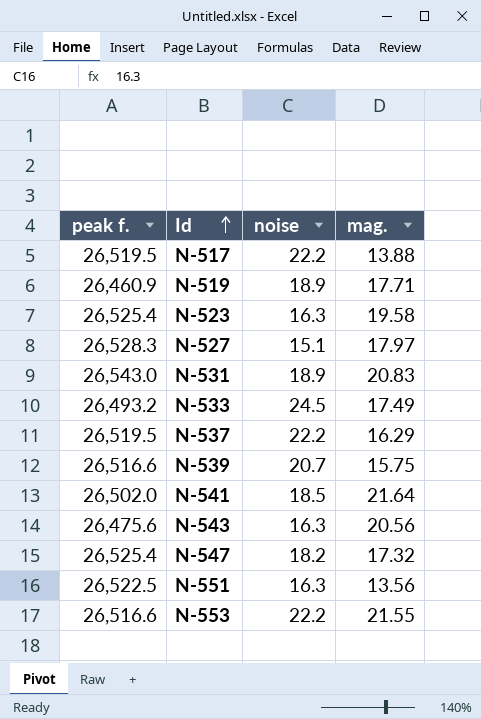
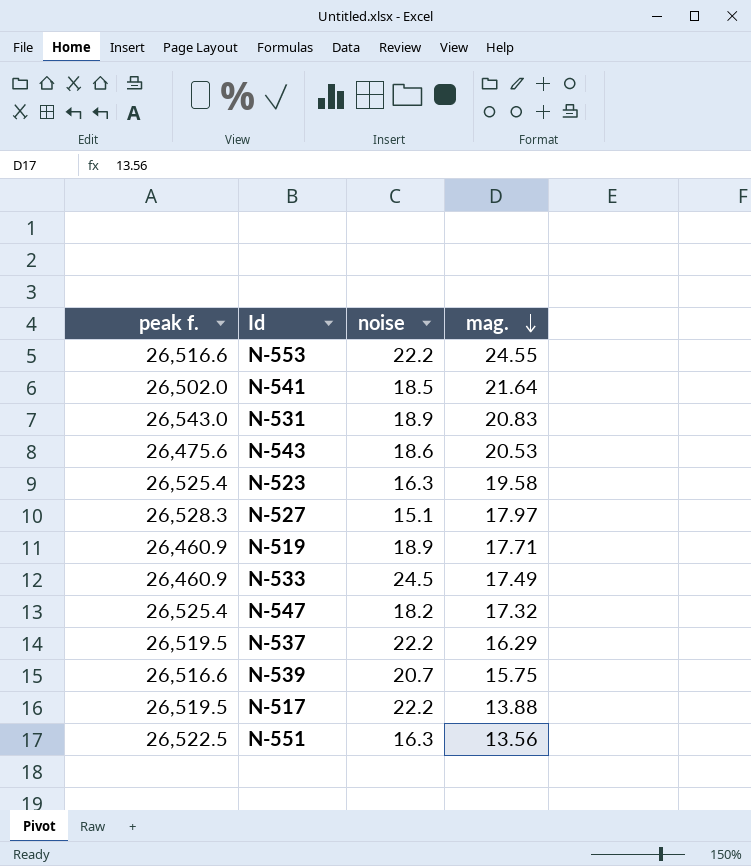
row order: Id ascending -> mag. descending
N-553 | mag.: 21.55 -> 24.55
N-543 | noise: 16.3 -> 18.6
N-543 | mag.: 20.56 -> 20.53
N-533 | peak f.: 26,493.2 -> 26,460.9

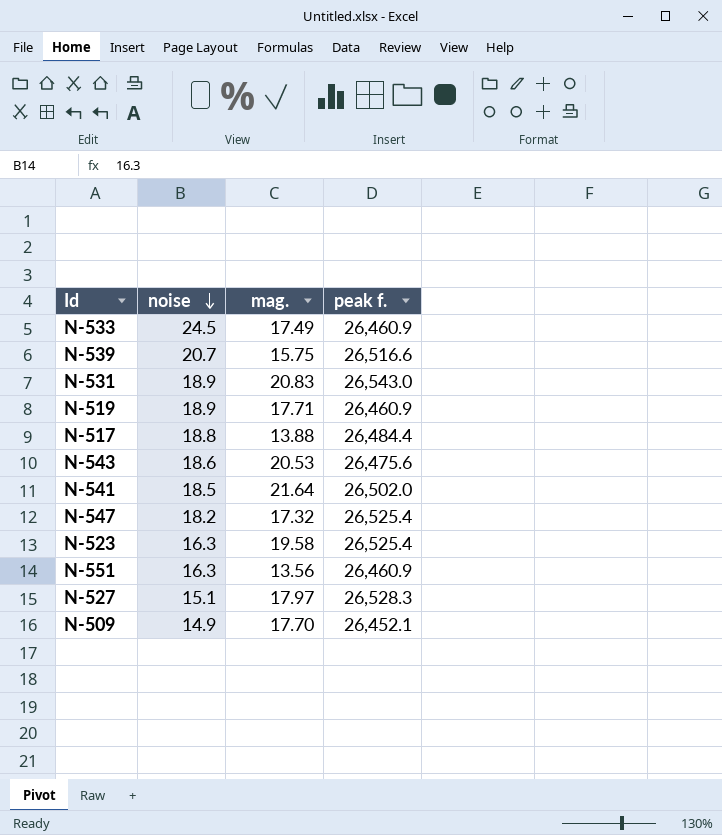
row order: mag. descending -> noise descending
column peak f. | position: 1 -> 4
row N-553: 26,516.6 | 22.2 | 24.55 -> none
row N-537: 26,519.5 | 22.2 | 16.29 -> none
N-517 | noise: 22.2 -> 18.8
N-517 | peak f.: 26,519.5 -> 26,484.4
N-551 | peak f.: 26,522.5 -> 26,460.9
row N-509: none -> 14.9 | 17.70 | 26,452.1

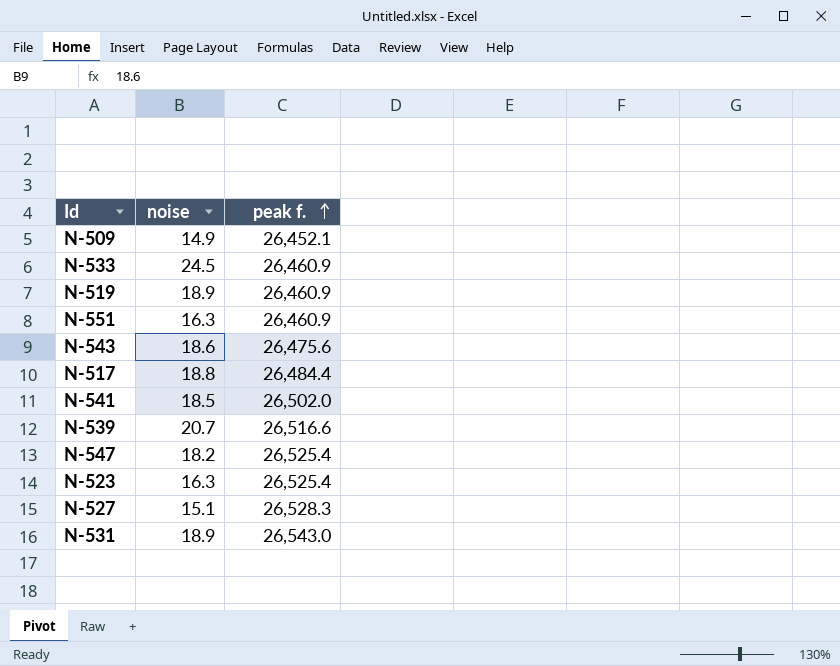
row order: noise descending -> peak f. ascending
column mag. | position: 3 -> none

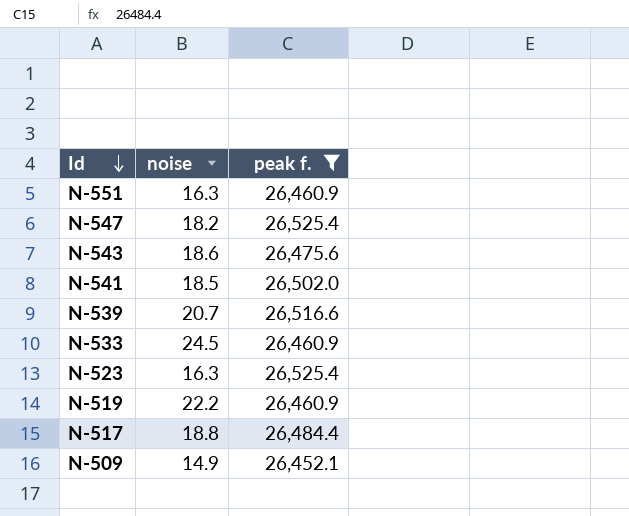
filter: none -> peak f. <= 26,525.4
row order: peak f. ascending -> Id descending
N-519 | noise: 18.9 -> 22.2

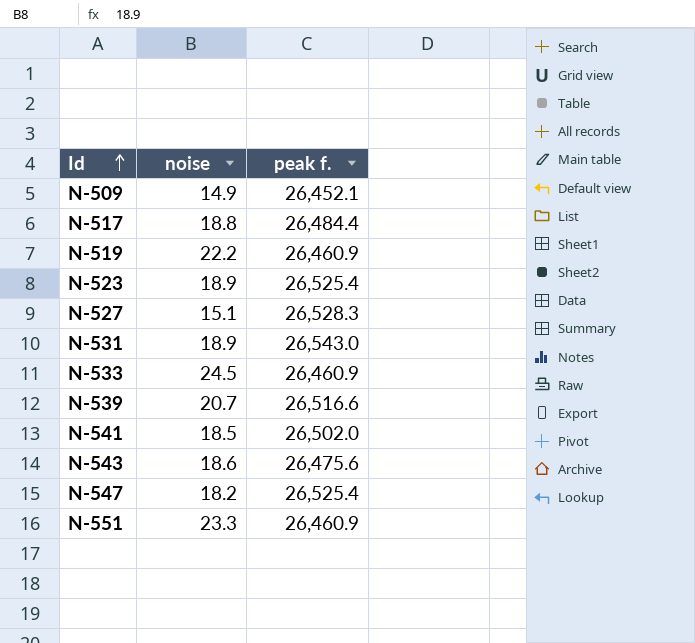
filter: peak f. <= 26,525.4 -> none
row order: Id descending -> Id ascending
N-523 | noise: 16.3 -> 18.9
N-551 | noise: 16.3 -> 23.3

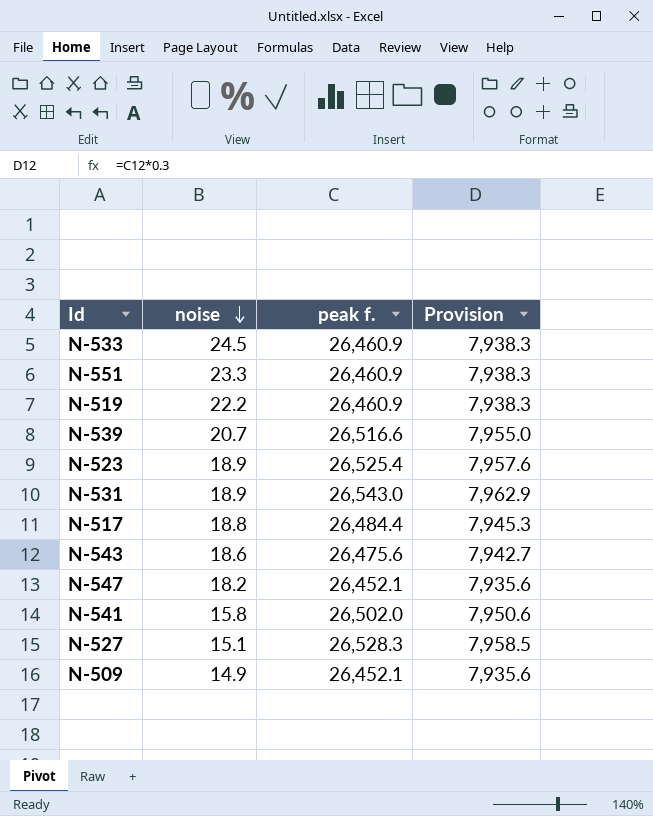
row order: Id ascending -> noise descending
column Provision | formula: none -> [peak f.] * 0.3
N-547 | peak f.: 26,525.4 -> 26,452.1
N-541 | noise: 18.5 -> 15.8

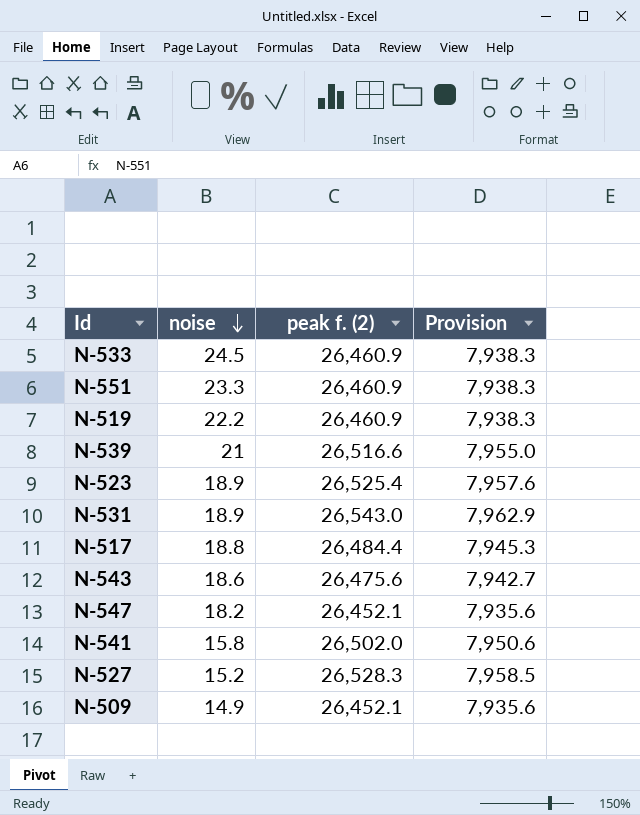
column name: peak f. -> peak f. (2)
N-539 | noise: 20.7 -> 21
N-527 | noise: 15.1 -> 15.2

